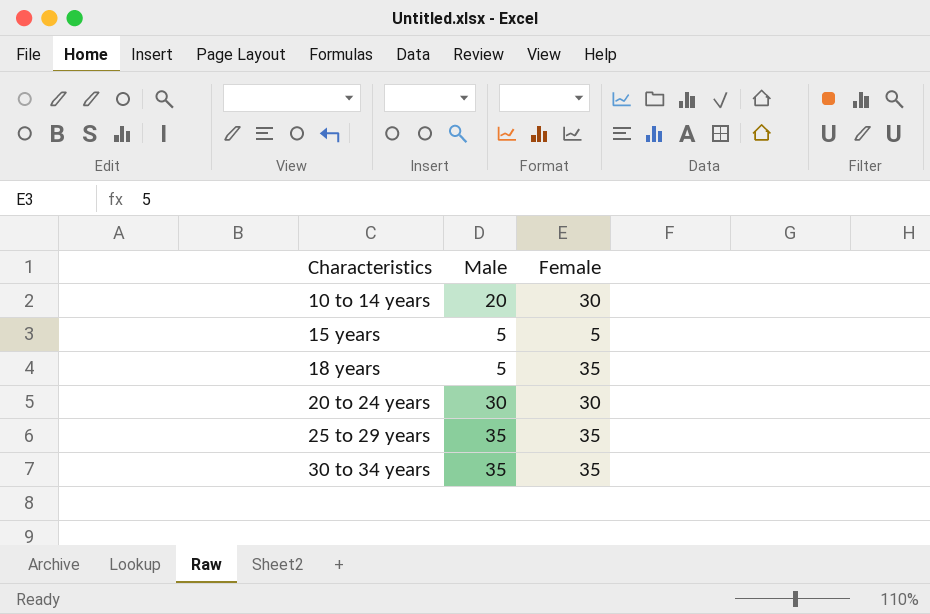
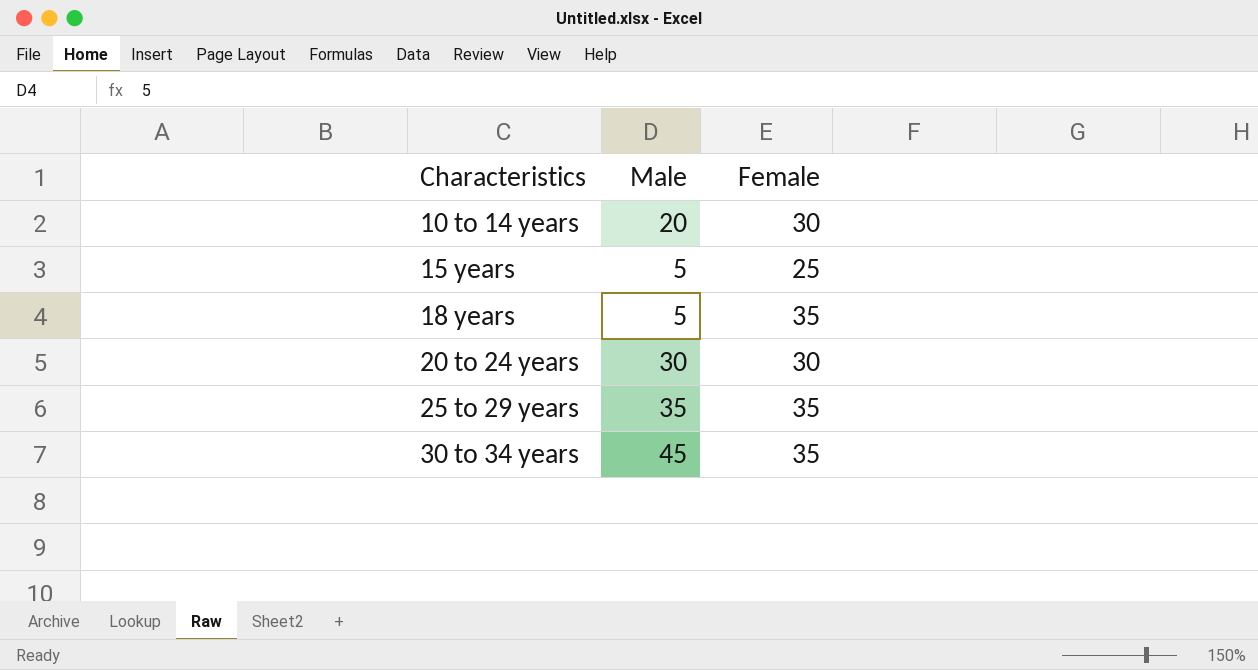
15 years | Female: 5 -> 25
30 to 34 years | Male: 35 -> 45

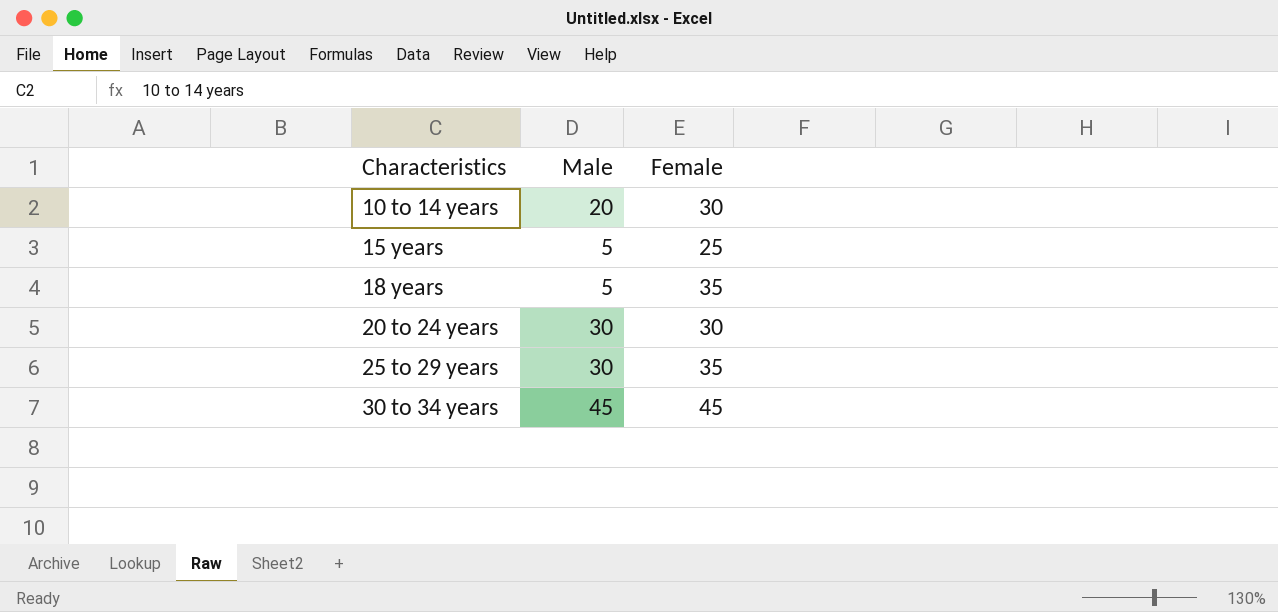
25 to 29 years | Male: 35 -> 30
30 to 34 years | Female: 35 -> 45

